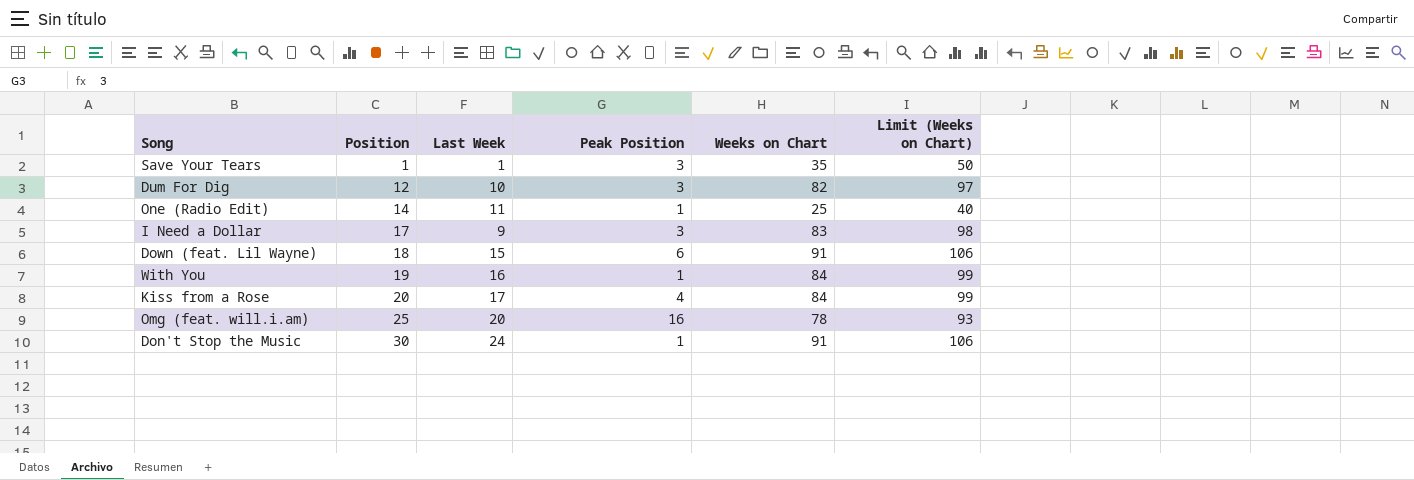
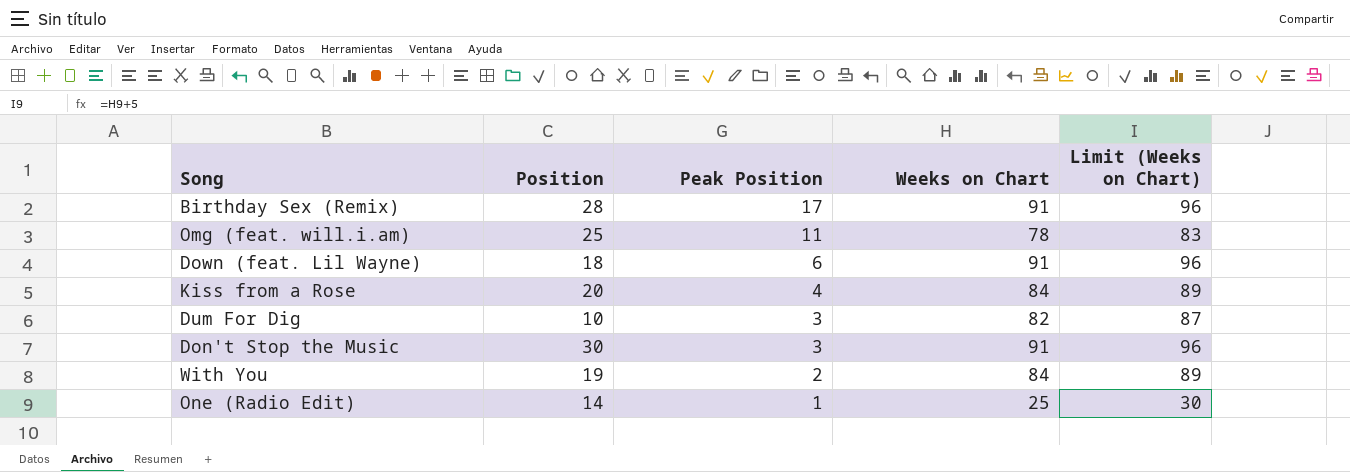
row order: Position ascending -> Peak Position descending
column Last Week | position: 3 -> none
column Limit (Weeks on Chart) | formula: [Weeks on Chart] + 15 -> [Weeks on Chart] + 5
row Save Your Tears: 1 | 1 | 3 | 35 | 50 -> none
row I Need a Dollar: 17 | 9 | 3 | 83 | 98 -> none
row Birthday Sex (Remix): none -> 28 | 17 | 91 | 96
Omg (feat. will.i.am) | Peak Position: 16 -> 11
Dum For Dig | Position: 12 -> 10
Don't Stop the Music | Peak Position: 1 -> 3
With You | Peak Position: 1 -> 2

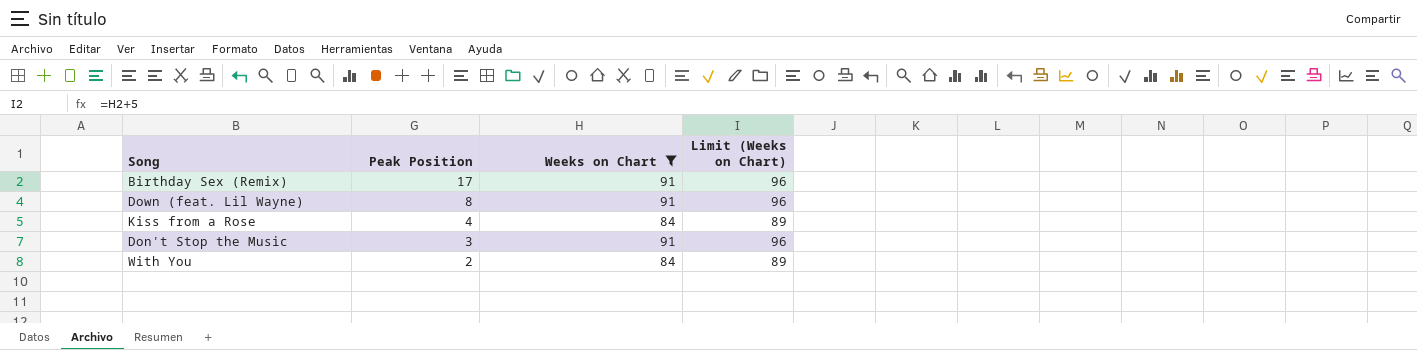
filter: none -> Weeks on Chart >= 84
column Position | position: 2 -> none
Down (feat. Lil Wayne) | Peak Position: 6 -> 8

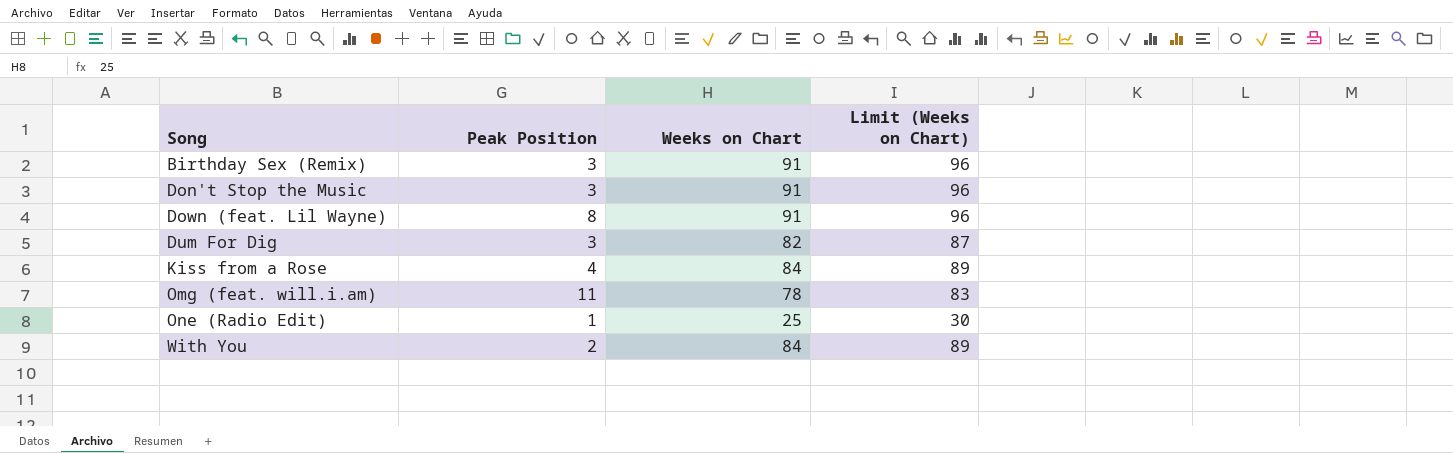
filter: Weeks on Chart >= 84 -> none
row order: Peak Position descending -> Song ascending
Birthday Sex (Remix) | Peak Position: 17 -> 3

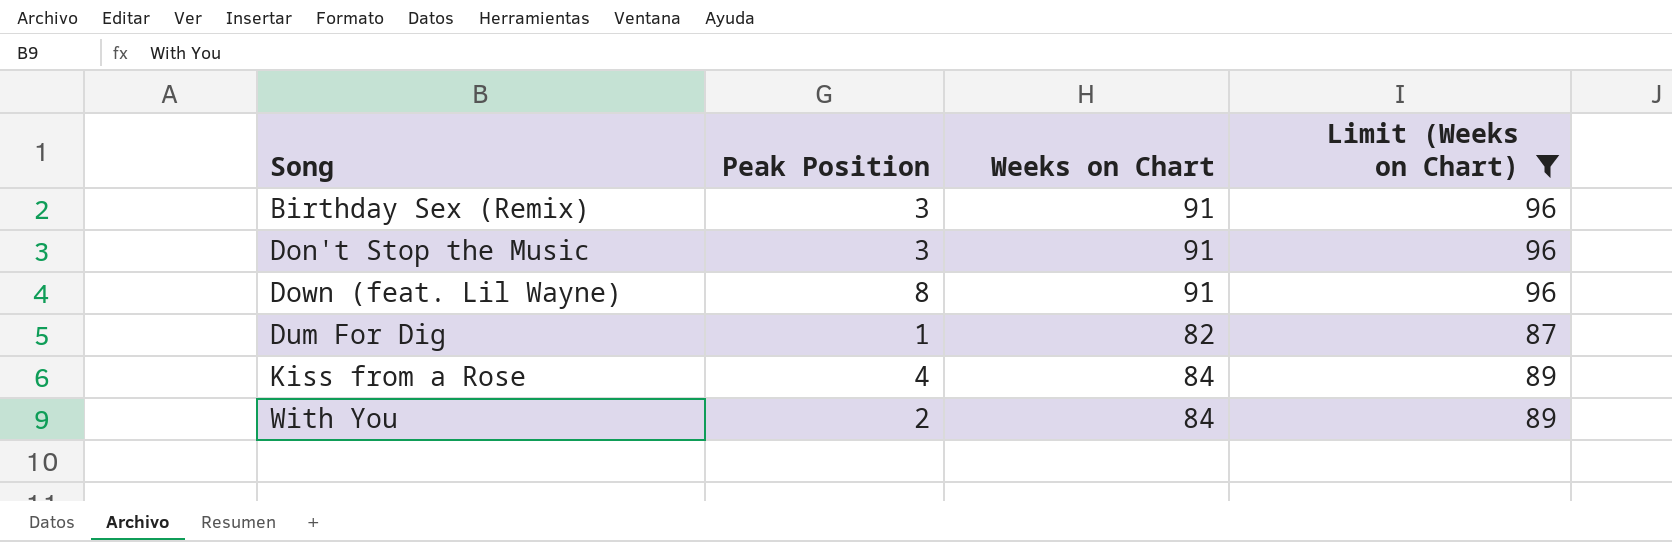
filter: none -> Limit (Weeks on Chart) >= 87
Dum For Dig | Peak Position: 3 -> 1

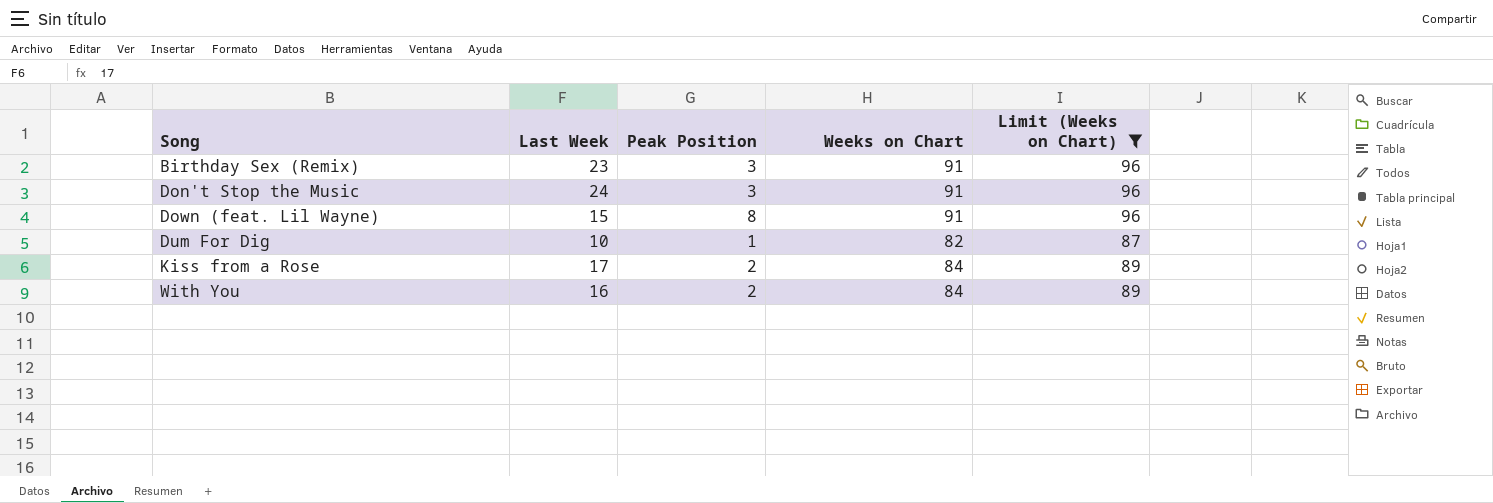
column Last Week | position: none -> 2
Kiss from a Rose | Peak Position: 4 -> 2

